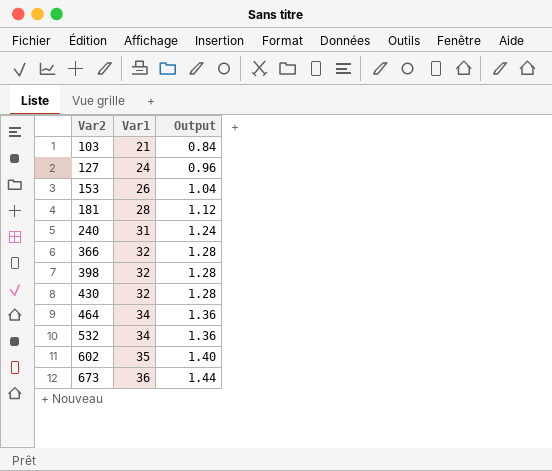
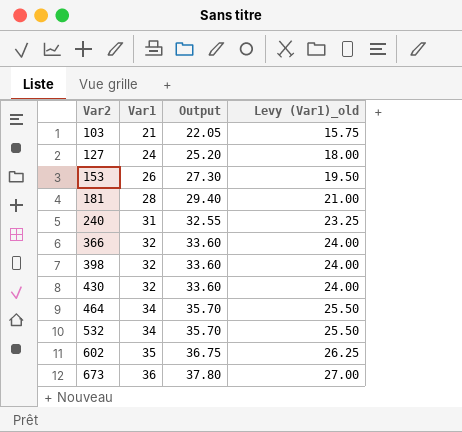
column Output | formula: [Var1] * 0.04 -> [Var1] * 1.05
column Levy (Var1)_old | formula: none -> [Var1] * 0.75

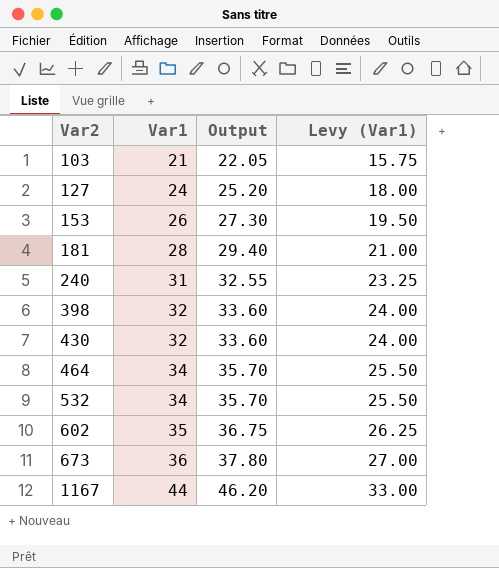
column name: Levy (Var1)_old -> Levy (Var1)
row 366: 32 | 33.60 | 24.00 -> none
row 1167: none -> 44 | 46.20 | 33.00

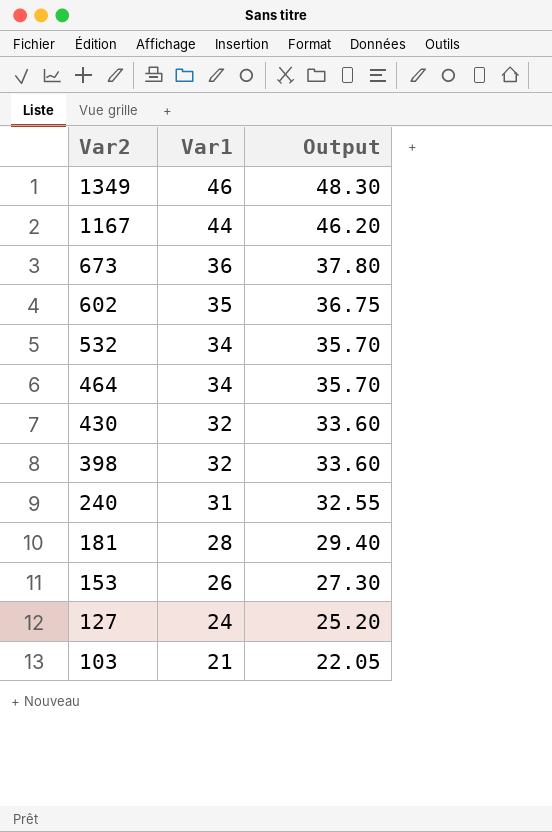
row order: Var2 ascending -> Var2 descending
column Levy (Var1) | formula: [Var1] * 0.75 -> none
row 1349: none -> 46 | 48.30

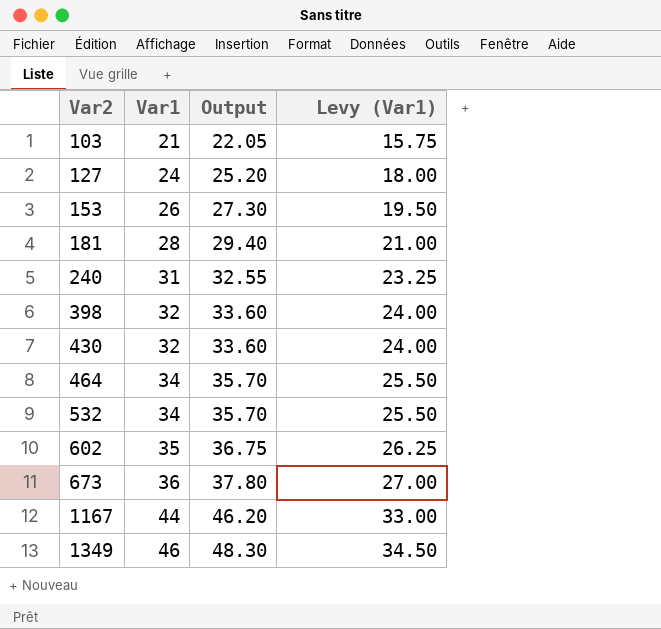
row order: Var2 descending -> Var2 ascending
column Levy (Var1) | formula: none -> [Var1] * 0.75

